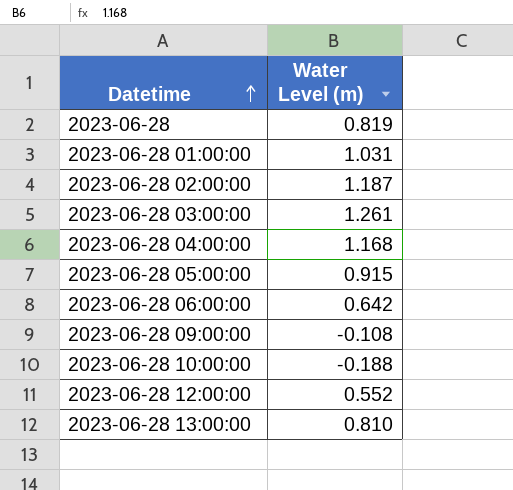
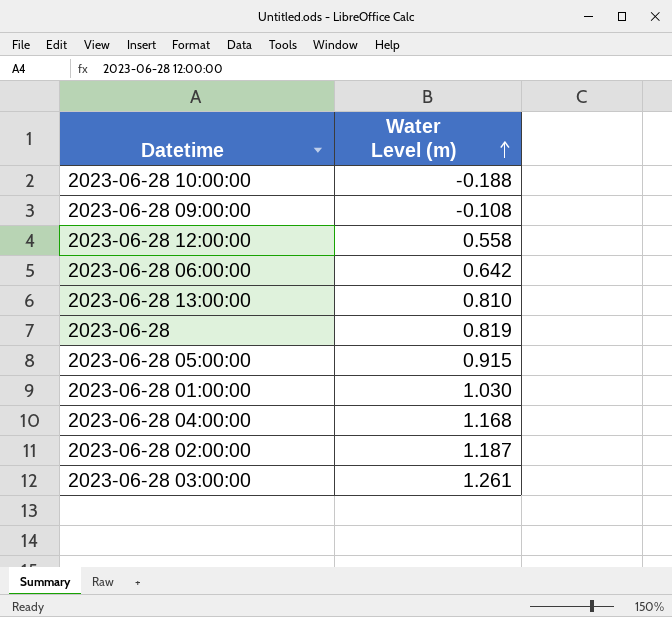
row order: Datetime ascending -> Water Level (m) ascending
2023-06-28 12:00:00 | Water Level (m): 0.552 -> 0.558
2023-06-28 01:00:00 | Water Level (m): 1.031 -> 1.030

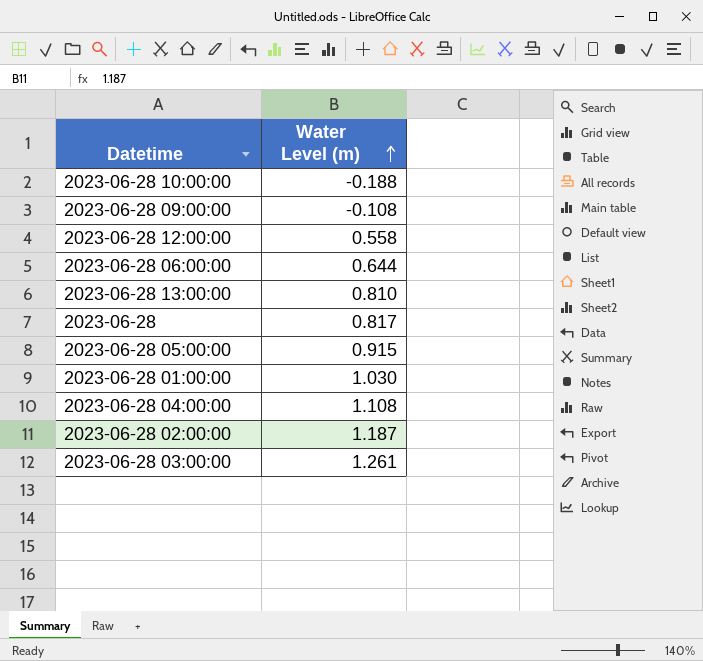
2023-06-28 06:00:00 | Water Level (m): 0.642 -> 0.644
2023-06-28 | Water Level (m): 0.819 -> 0.817
2023-06-28 04:00:00 | Water Level (m): 1.168 -> 1.108

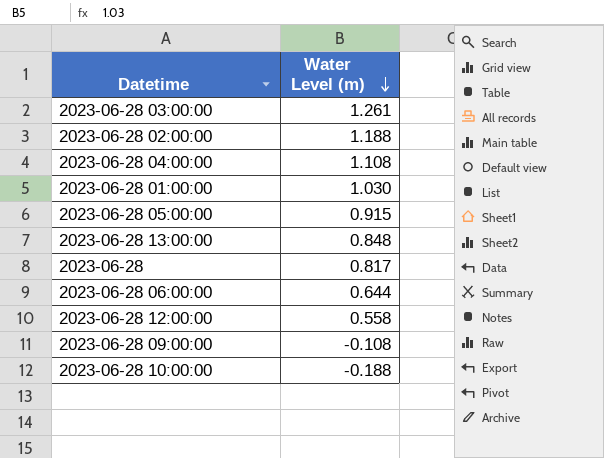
row order: Water Level (m) ascending -> Water Level (m) descending
2023-06-28 02:00:00 | Water Level (m): 1.187 -> 1.188
2023-06-28 13:00:00 | Water Level (m): 0.810 -> 0.848

